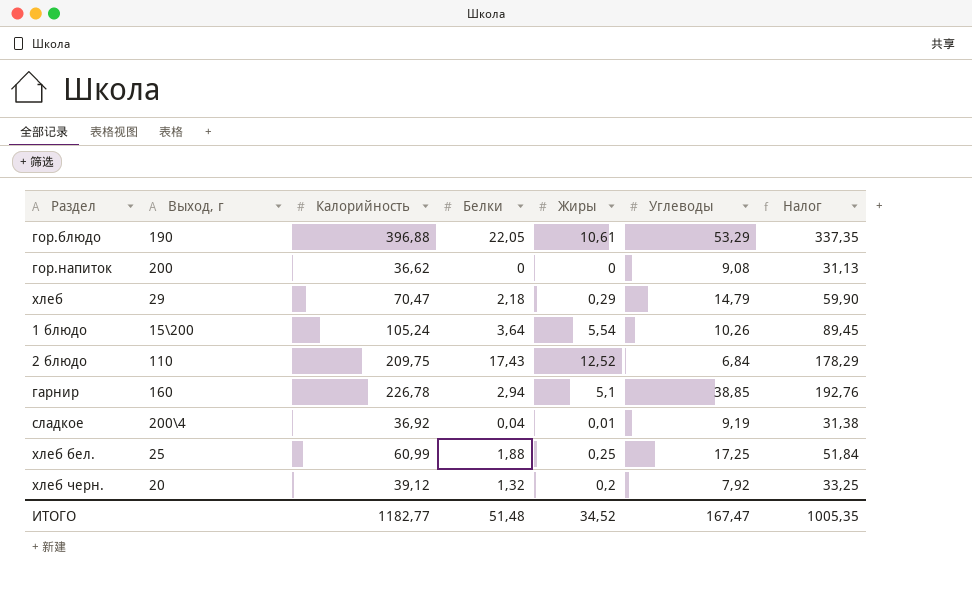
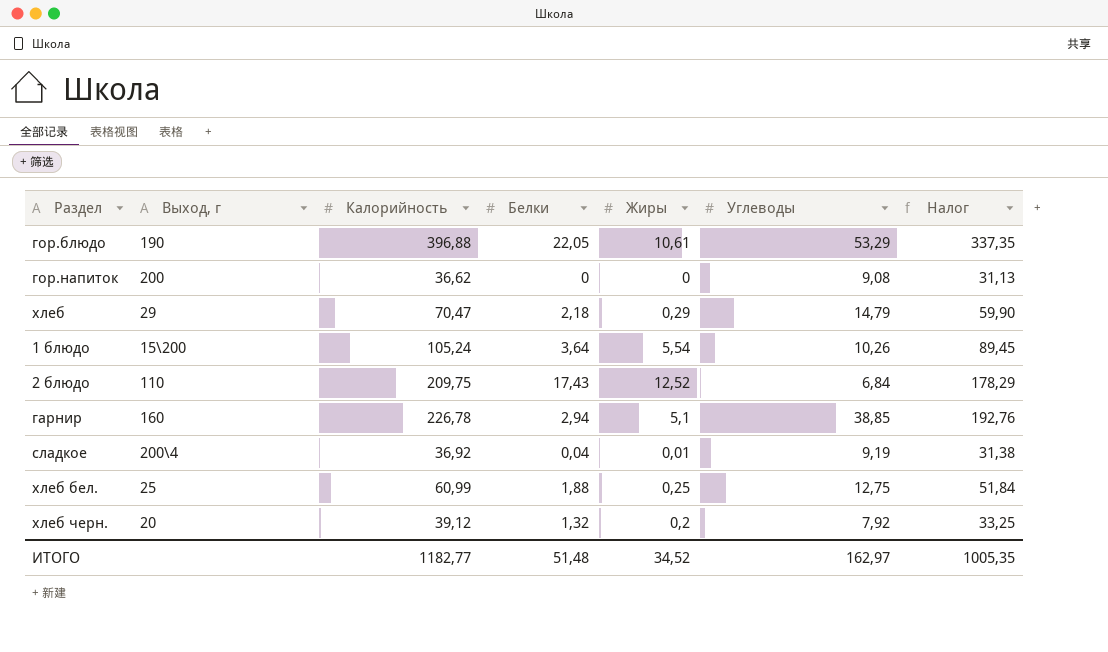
хлеб бел. | Углеводы: 17,25 -> 12,75
ИТОГО | Углеводы: 167,47 -> 162,97

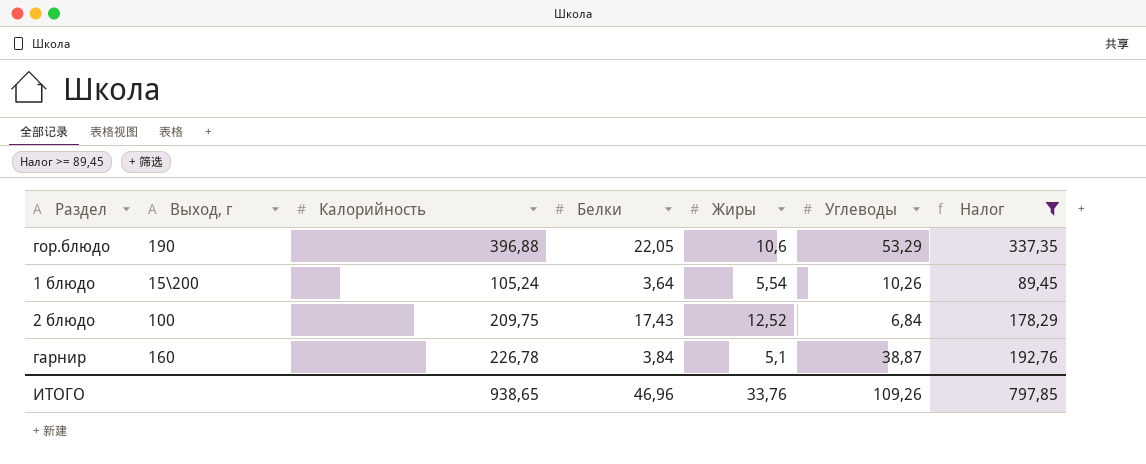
filter: none -> Налог >= 89,45
гор.блюдо | Жиры: 10,61 -> 10,6
2 блюдо | Выход, г: 110 -> 100
гарнир | Белки: 2,94 -> 3,84
гарнир | Углеводы: 38,85 -> 38,87
ИТОГО | Калорийность: 1182,77 -> 938,65
ИТОГО | Белки: 51,48 -> 46,96
ИТОГО | Жиры: 34,52 -> 33,76
ИТОГО | Углеводы: 162,97 -> 109,26
ИТОГО | Налог: 1005,35 -> 797,85

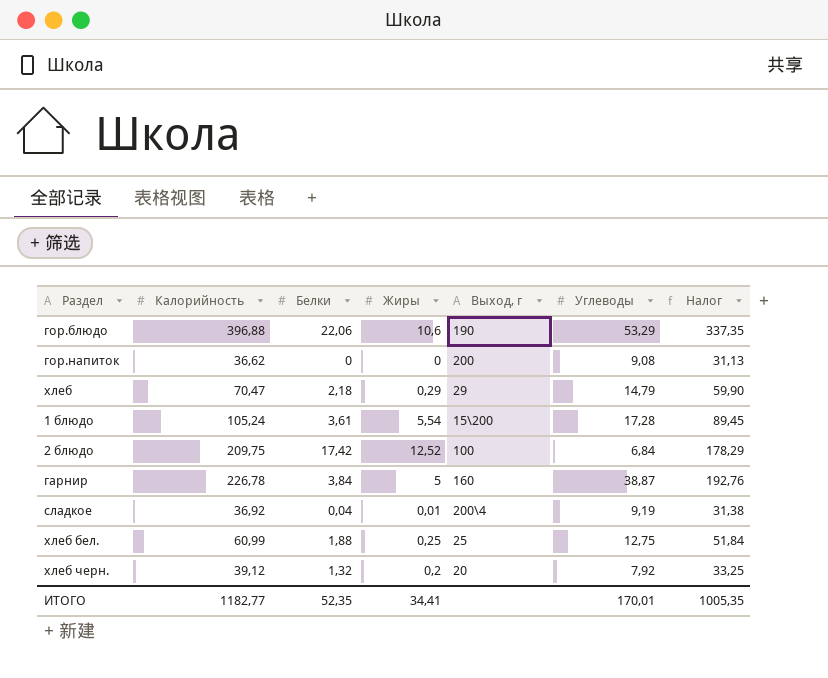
filter: Налог >= 89,45 -> none
column Выход, г | position: 2 -> 5
гор.блюдо | Белки: 22,05 -> 22,06
1 блюдо | Белки: 3,64 -> 3,61
1 блюдо | Углеводы: 10,26 -> 17,28
2 блюдо | Белки: 17,43 -> 17,42
гарнир | Жиры: 5,1 -> 5
ИТОГО | Калорийность: 938,65 -> 1182,77
ИТОГО | Белки: 46,96 -> 52,35
ИТОГО | Жиры: 33,76 -> 34,41
ИТОГО | Углеводы: 109,26 -> 170,01
ИТОГО | Налог: 797,85 -> 1005,35

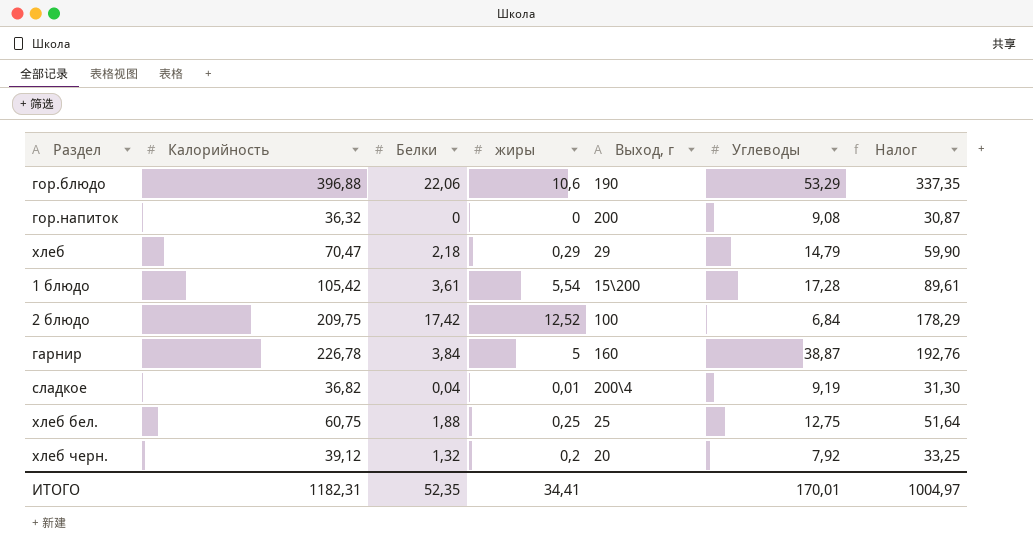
column name: Жиры -> жиры
гор.напиток | Калорийность: 36,62 -> 36,32
гор.напиток | Налог: 31,13 -> 30,87
1 блюдо | Калорийность: 105,24 -> 105,42
1 блюдо | Налог: 89,45 -> 89,61
сладкое | Калорийность: 36,92 -> 36,82
сладкое | Налог: 31,38 -> 31,30
хлеб бел. | Калорийность: 60,99 -> 60,75
хлеб бел. | Налог: 51,84 -> 51,64
ИТОГО | Калорийность: 1182,77 -> 1182,31
ИТОГО | Налог: 1005,35 -> 1004,97

